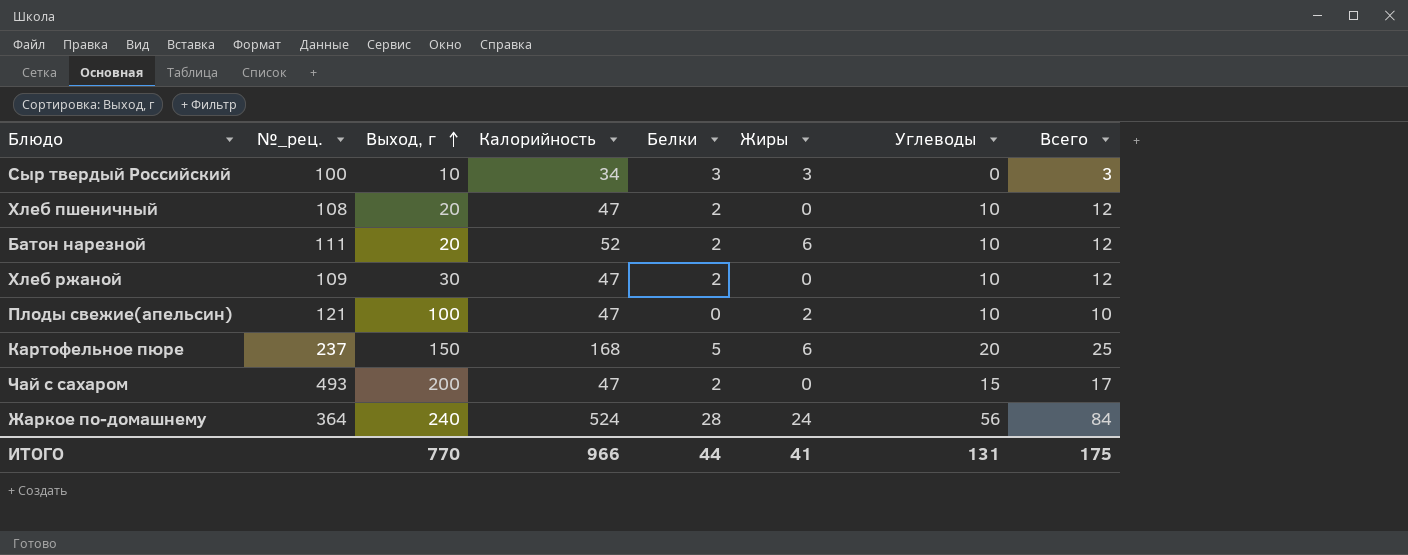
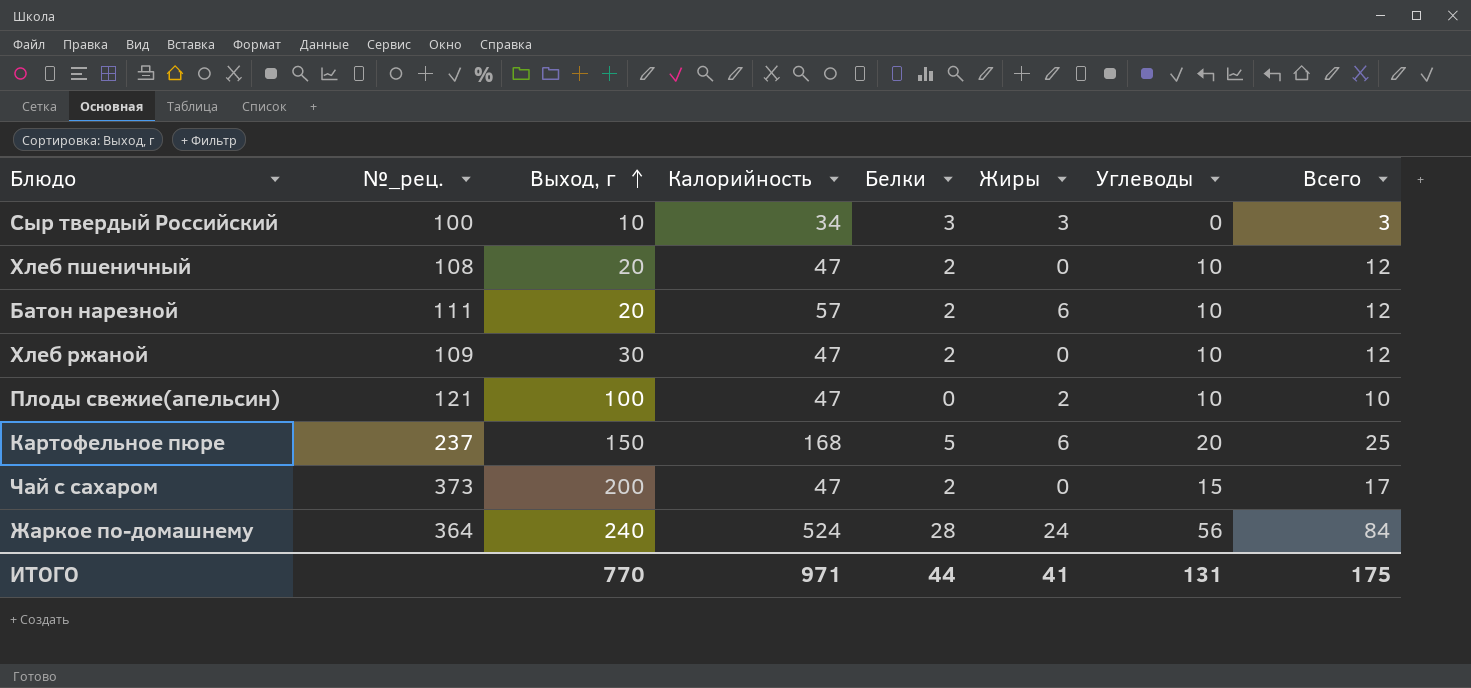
Батон нарезной | Калорийность: 52 -> 57
Чай с сахаром | №_рец.: 493 -> 373
ИТОГО | Калорийность: 966 -> 971

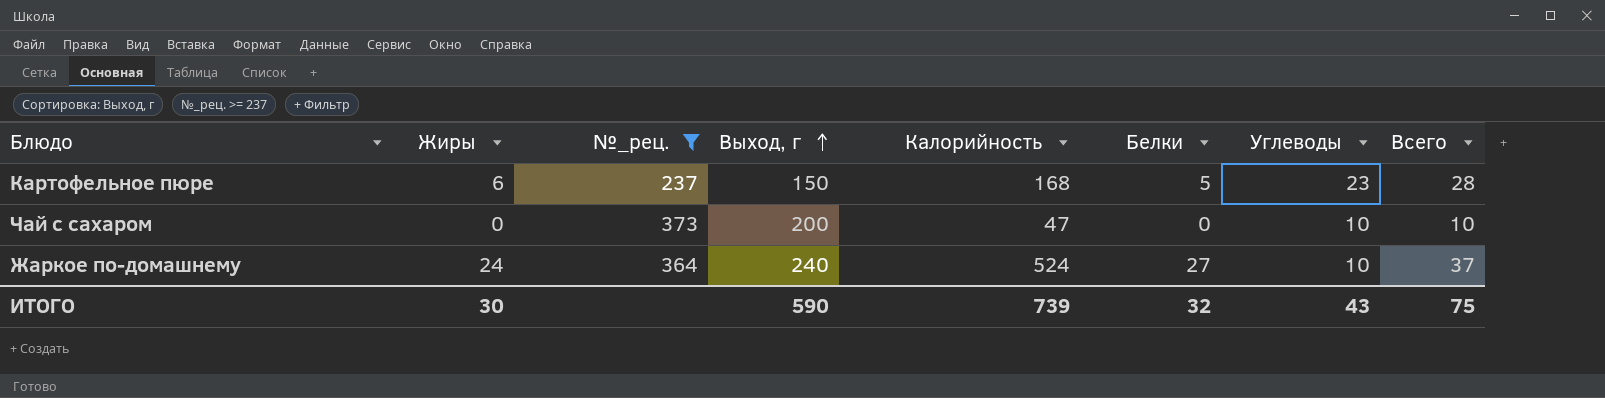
filter: none -> №_рец. >= 237
column Жиры | position: 6 -> 2
Картофельное пюре | Углеводы: 20 -> 23
Картофельное пюре | Всего: 25 -> 28
Чай с сахаром | Белки: 2 -> 0
Чай с сахаром | Углеводы: 15 -> 10
Чай с сахаром | Всего: 17 -> 10
Жаркое по-домашнему | Белки: 28 -> 27
Жаркое по-домашнему | Углеводы: 56 -> 10
Жаркое по-домашнему | Всего: 84 -> 37
ИТОГО | Жиры: 41 -> 30
ИТОГО | Выход, г: 770 -> 590
ИТОГО | Калорийность: 971 -> 739
ИТОГО | Белки: 44 -> 32
ИТОГО | Углеводы: 131 -> 43
ИТОГО | Всего: 175 -> 75

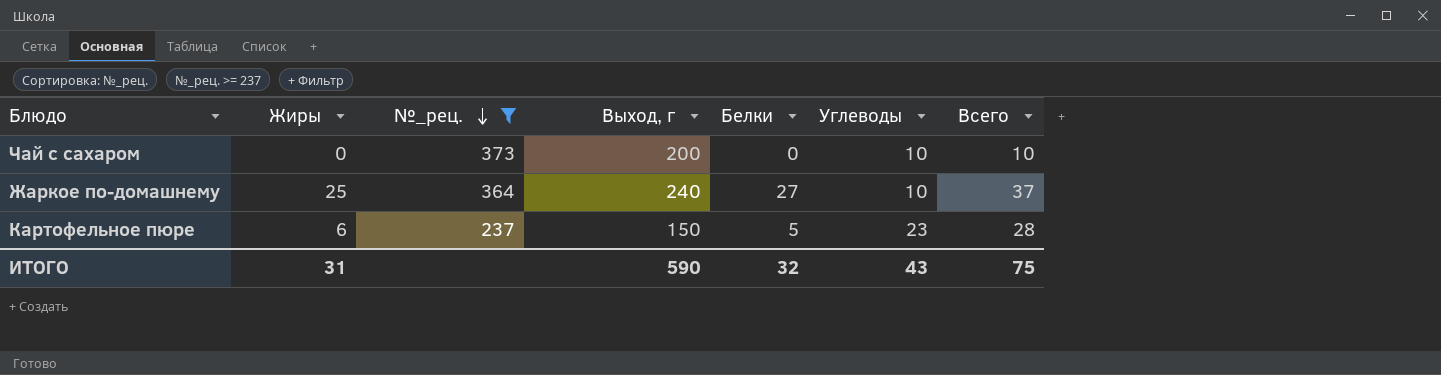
row order: Выход, г ascending -> №_рец. descending
column Калорийность | position: 5 -> none
Жаркое по-домашнему | Жиры: 24 -> 25
ИТОГО | Жиры: 30 -> 31

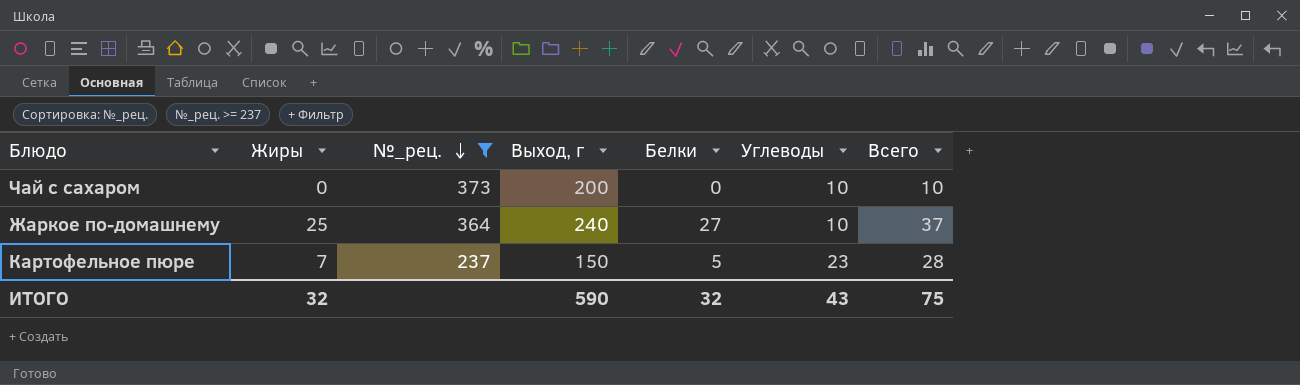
Картофельное пюре | Жиры: 6 -> 7
ИТОГО | Жиры: 31 -> 32

